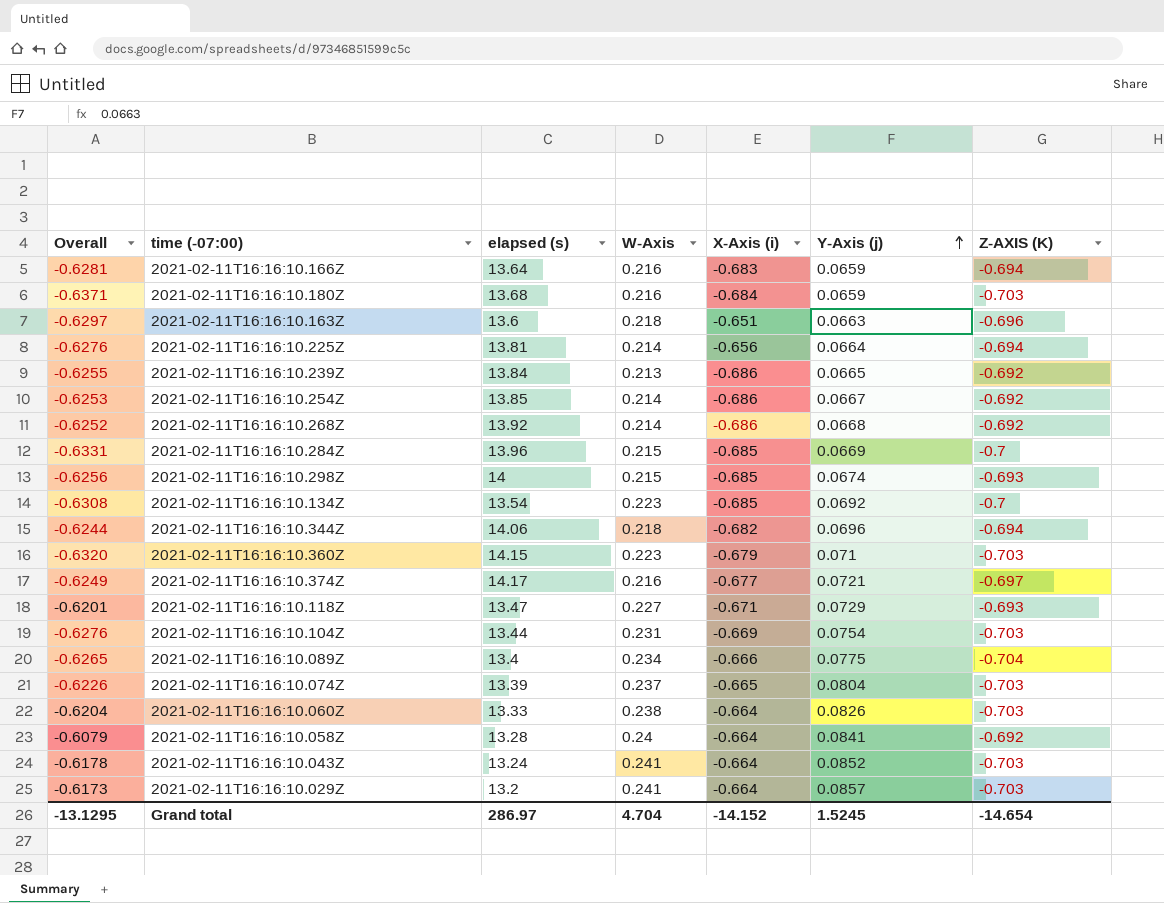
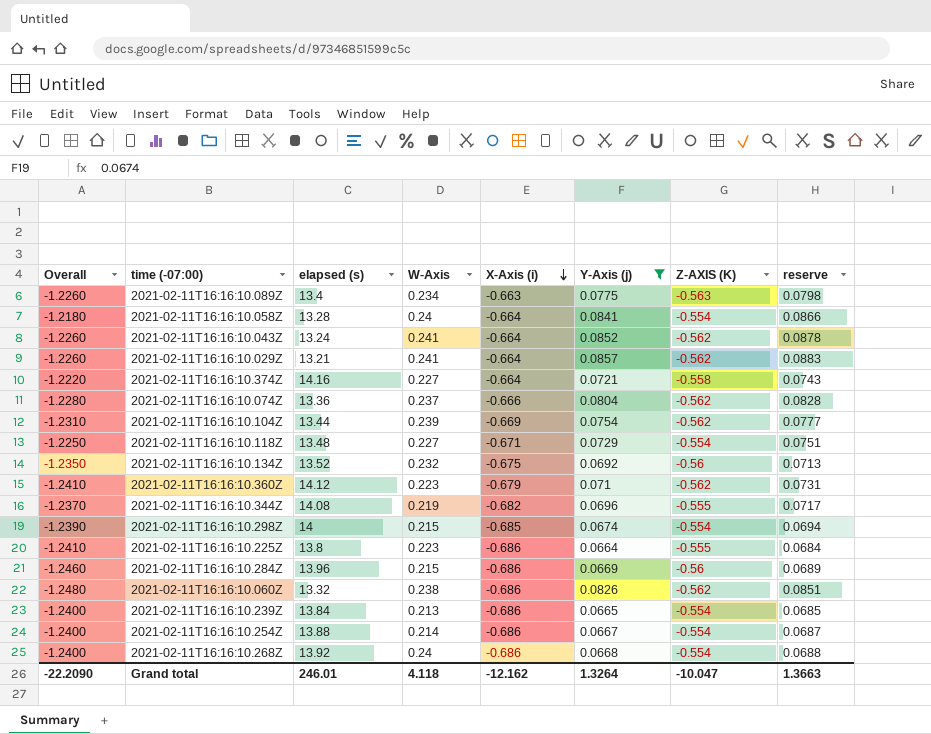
filter: none -> Y-Axis (j) >= 0.0664
row order: Y-Axis (j) ascending -> X-Axis (i) descending
column Overall | formula: [Y-Axis (j)] + [Z-AXIS (K)] -> [X-Axis (i)] + [Z-AXIS (K)]
column reserve | formula: none -> [Y-Axis (j)] * 1.03
2021-02-11T16:16:10.089Z | X-Axis (i): -0.666 -> -0.663
2021-02-11T16:16:10.089Z | Z-AXIS (K): -0.704 -> -0.563
2021-02-11T16:16:10.058Z | Z-AXIS (K): -0.692 -> -0.554
2021-02-11T16:16:10.043Z | Z-AXIS (K): -0.703 -> -0.562
2021-02-11T16:16:10.029Z | elapsed (s): 13.2 -> 13.21
2021-02-11T16:16:10.029Z | Z-AXIS (K): -0.703 -> -0.562
2021-02-11T16:16:10.374Z | elapsed (s): 14.17 -> 14.16
2021-02-11T16:16:10.374Z | W-Axis: 0.216 -> 0.227
2021-02-11T16:16:10.374Z | X-Axis (i): -0.677 -> -0.664
2021-02-11T16:16:10.374Z | Z-AXIS (K): -0.697 -> -0.558
2021-02-11T16:16:10.074Z | elapsed (s): 13.39 -> 13.36
2021-02-11T16:16:10.074Z | X-Axis (i): -0.665 -> -0.666
2021-02-11T16:16:10.074Z | Z-AXIS (K): -0.703 -> -0.562
2021-02-11T16:16:10.104Z | W-Axis: 0.231 -> 0.239
2021-02-11T16:16:10.104Z | Z-AXIS (K): -0.703 -> -0.562
2021-02-11T16:16:10.118Z | elapsed (s): 13.47 -> 13.48
2021-02-11T16:16:10.118Z | Z-AXIS (K): -0.693 -> -0.554
2021-02-11T16:16:10.134Z | elapsed (s): 13.54 -> 13.52
2021-02-11T16:16:10.134Z | W-Axis: 0.223 -> 0.232
2021-02-11T16:16:10.134Z | X-Axis (i): -0.685 -> -0.675
2021-02-11T16:16:10.134Z | Z-AXIS (K): -0.7 -> -0.56
2021-02-11T16:16:10.360Z | elapsed (s): 14.15 -> 14.12
2021-02-11T16:16:10.360Z | Z-AXIS (K): -0.703 -> -0.562
2021-02-11T16:16:10.344Z | elapsed (s): 14.06 -> 14.08
2021-02-11T16:16:10.344Z | W-Axis: 0.218 -> 0.219
2021-02-11T16:16:10.344Z | Z-AXIS (K): -0.694 -> -0.555
2021-02-11T16:16:10.298Z | Z-AXIS (K): -0.693 -> -0.554
2021-02-11T16:16:10.225Z | elapsed (s): 13.81 -> 13.8
2021-02-11T16:16:10.225Z | W-Axis: 0.214 -> 0.223
2021-02-11T16:16:10.225Z | X-Axis (i): -0.656 -> -0.686
2021-02-11T16:16:10.225Z | Z-AXIS (K): -0.694 -> -0.555
2021-02-11T16:16:10.284Z | X-Axis (i): -0.685 -> -0.686
2021-02-11T16:16:10.284Z | Z-AXIS (K): -0.7 -> -0.56
2021-02-11T16:16:10.060Z | elapsed (s): 13.33 -> 13.32
2021-02-11T16:16:10.060Z | X-Axis (i): -0.664 -> -0.686
2021-02-11T16:16:10.060Z | Z-AXIS (K): -0.703 -> -0.562
2021-02-11T16:16:10.239Z | Z-AXIS (K): -0.692 -> -0.554
2021-02-11T16:16:10.254Z | elapsed (s): 13.85 -> 13.88
2021-02-11T16:16:10.254Z | Z-AXIS (K): -0.692 -> -0.554
2021-02-11T16:16:10.268Z | W-Axis: 0.214 -> 0.24
2021-02-11T16:16:10.268Z | Z-AXIS (K): -0.692 -> -0.554
Grand total | Overall: -13.1295 -> -22.2090
Grand total | elapsed (s): 286.97 -> 246.01
Grand total | W-Axis: 4.704 -> 4.118
Grand total | X-Axis (i): -14.152 -> -12.162
Grand total | Y-Axis (j): 1.5245 -> 1.3264
Grand total | Z-AXIS (K): -14.654 -> -10.047

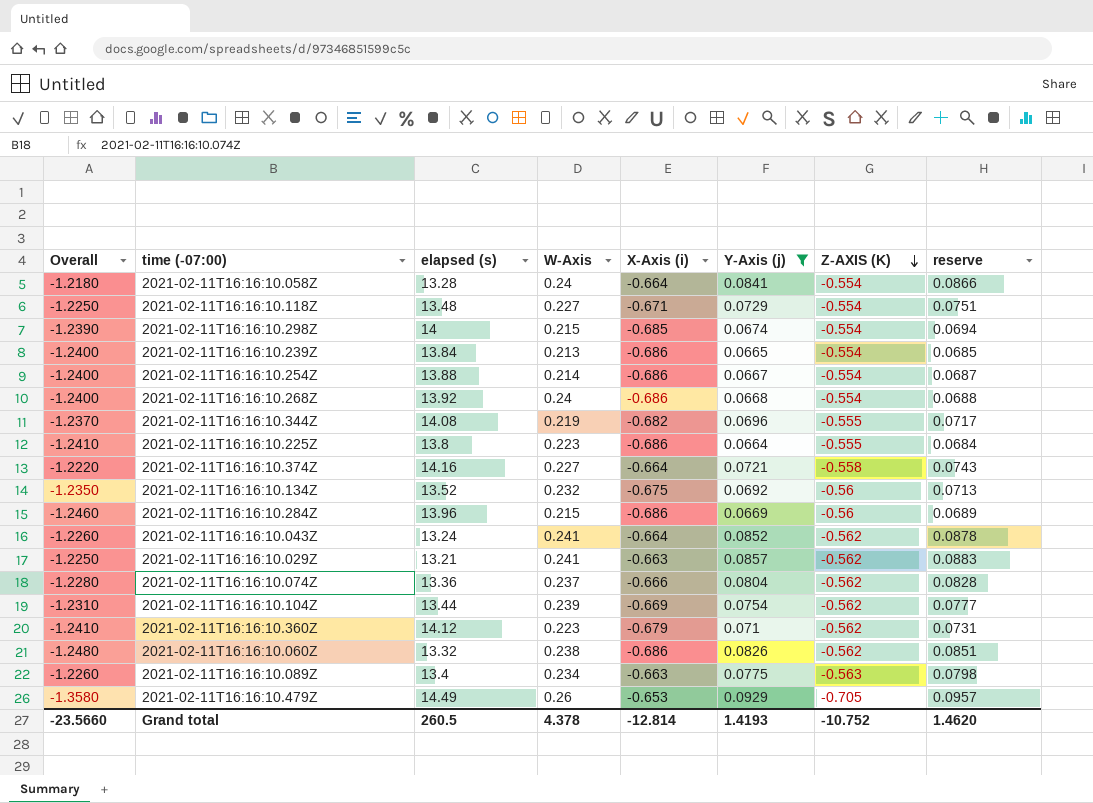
row order: X-Axis (i) descending -> Z-AXIS (K) descending
2021-02-11T16:16:10.029Z | Overall: -1.2260 -> -1.2250
2021-02-11T16:16:10.029Z | X-Axis (i): -0.664 -> -0.663
row 2021-02-11T16:16:10.479Z: none -> -1.3580 | 14.49 | 0.26 | -0.653 | 0.0929 | -0.705 | 0.0957
Grand total | Overall: -22.2090 -> -23.5660
Grand total | elapsed (s): 246.01 -> 260.5
Grand total | W-Axis: 4.118 -> 4.378
Grand total | X-Axis (i): -12.162 -> -12.814
Grand total | Y-Axis (j): 1.3264 -> 1.4193
Grand total | Z-AXIS (K): -10.047 -> -10.752
Grand total | reserve: 1.3663 -> 1.4620

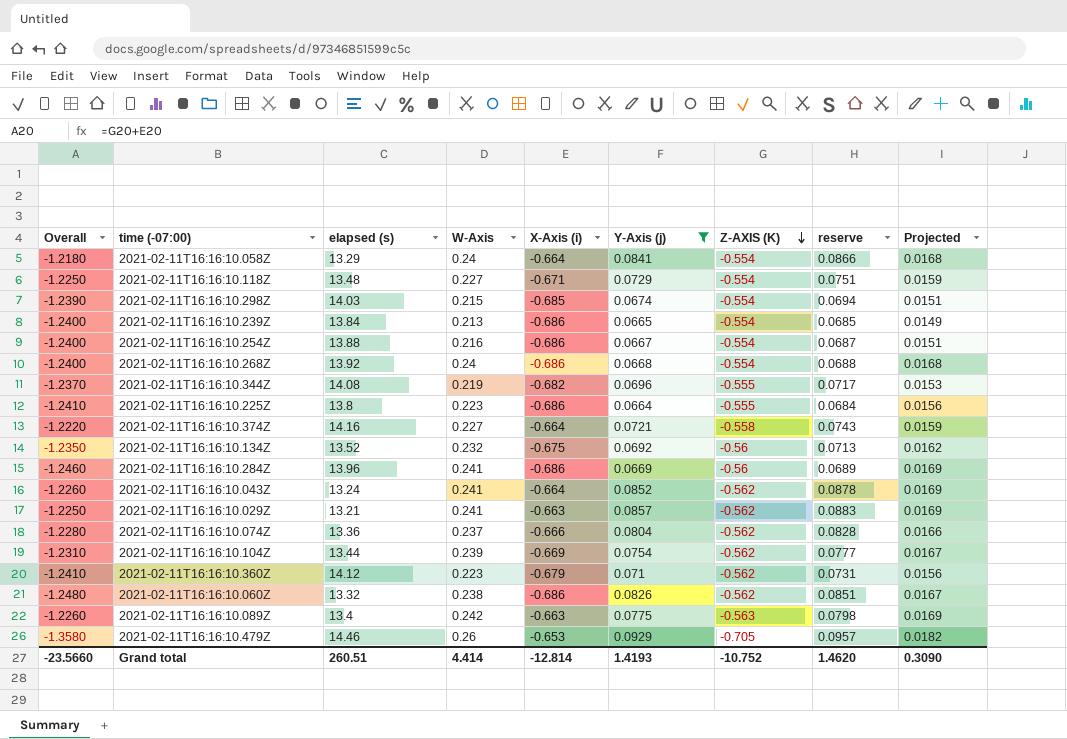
column Projected | formula: none -> [W-Axis] * 0.07
2021-02-11T16:16:10.058Z | elapsed (s): 13.28 -> 13.29
2021-02-11T16:16:10.298Z | elapsed (s): 14 -> 14.03
2021-02-11T16:16:10.254Z | W-Axis: 0.214 -> 0.216
2021-02-11T16:16:10.284Z | W-Axis: 0.215 -> 0.241
2021-02-11T16:16:10.089Z | W-Axis: 0.234 -> 0.242
2021-02-11T16:16:10.479Z | elapsed (s): 14.49 -> 14.46
Grand total | elapsed (s): 260.5 -> 260.51
Grand total | W-Axis: 4.378 -> 4.414

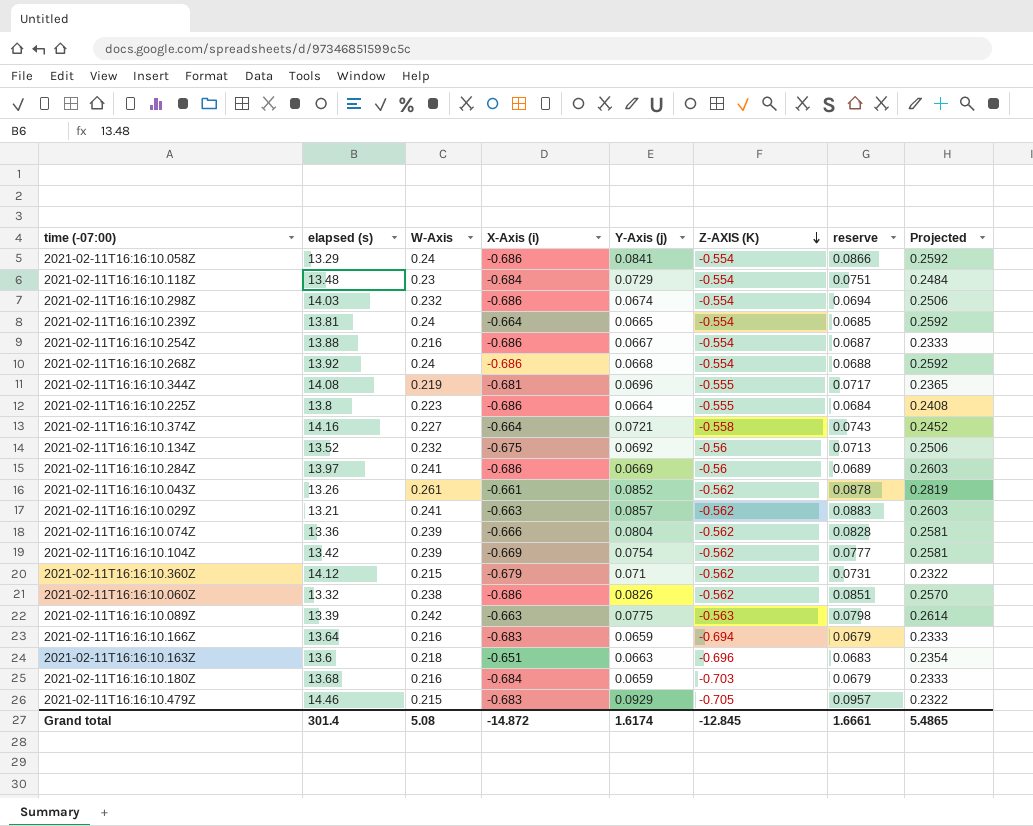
filter: Y-Axis (j) >= 0.0664 -> none
column Overall | formula: [X-Axis (i)] + [Z-AXIS (K)] -> none
column Projected | formula: [W-Axis] * 0.07 -> [W-Axis] * 1.08
2021-02-11T16:16:10.058Z | X-Axis (i): -0.664 -> -0.686
2021-02-11T16:16:10.118Z | W-Axis: 0.227 -> 0.23
2021-02-11T16:16:10.118Z | X-Axis (i): -0.671 -> -0.684
2021-02-11T16:16:10.298Z | W-Axis: 0.215 -> 0.232
2021-02-11T16:16:10.298Z | X-Axis (i): -0.685 -> -0.686
2021-02-11T16:16:10.239Z | elapsed (s): 13.84 -> 13.81
2021-02-11T16:16:10.239Z | W-Axis: 0.213 -> 0.24
2021-02-11T16:16:10.239Z | X-Axis (i): -0.686 -> -0.664
2021-02-11T16:16:10.344Z | X-Axis (i): -0.682 -> -0.681
2021-02-11T16:16:10.284Z | elapsed (s): 13.96 -> 13.97
2021-02-11T16:16:10.043Z | elapsed (s): 13.24 -> 13.26
2021-02-11T16:16:10.043Z | W-Axis: 0.241 -> 0.261
2021-02-11T16:16:10.043Z | X-Axis (i): -0.664 -> -0.661
2021-02-11T16:16:10.074Z | W-Axis: 0.237 -> 0.239
2021-02-11T16:16:10.104Z | elapsed (s): 13.44 -> 13.42
2021-02-11T16:16:10.360Z | W-Axis: 0.223 -> 0.215
2021-02-11T16:16:10.089Z | elapsed (s): 13.4 -> 13.39
2021-02-11T16:16:10.479Z | W-Axis: 0.26 -> 0.215
2021-02-11T16:16:10.479Z | X-Axis (i): -0.653 -> -0.683
Grand total | elapsed (s): 260.51 -> 301.4
Grand total | W-Axis: 4.414 -> 5.08
Grand total | X-Axis (i): -12.814 -> -14.872
Grand total | Y-Axis (j): 1.4193 -> 1.6174
Grand total | Z-AXIS (K): -10.752 -> -12.845
Grand total | reserve: 1.4620 -> 1.6661
Grand total | Projected: 0.3090 -> 5.4865

